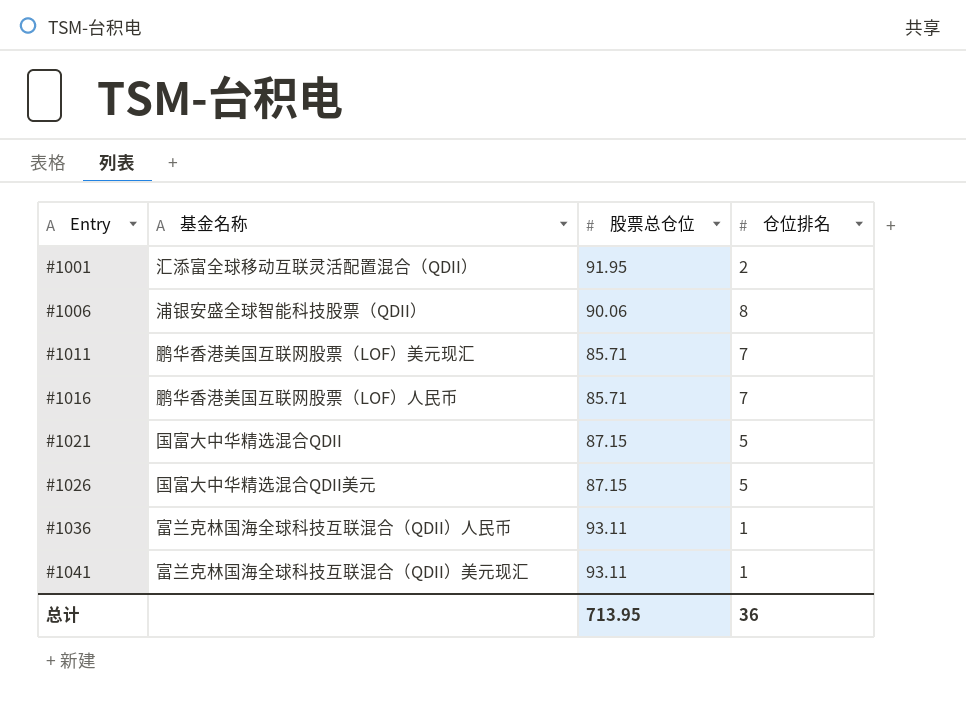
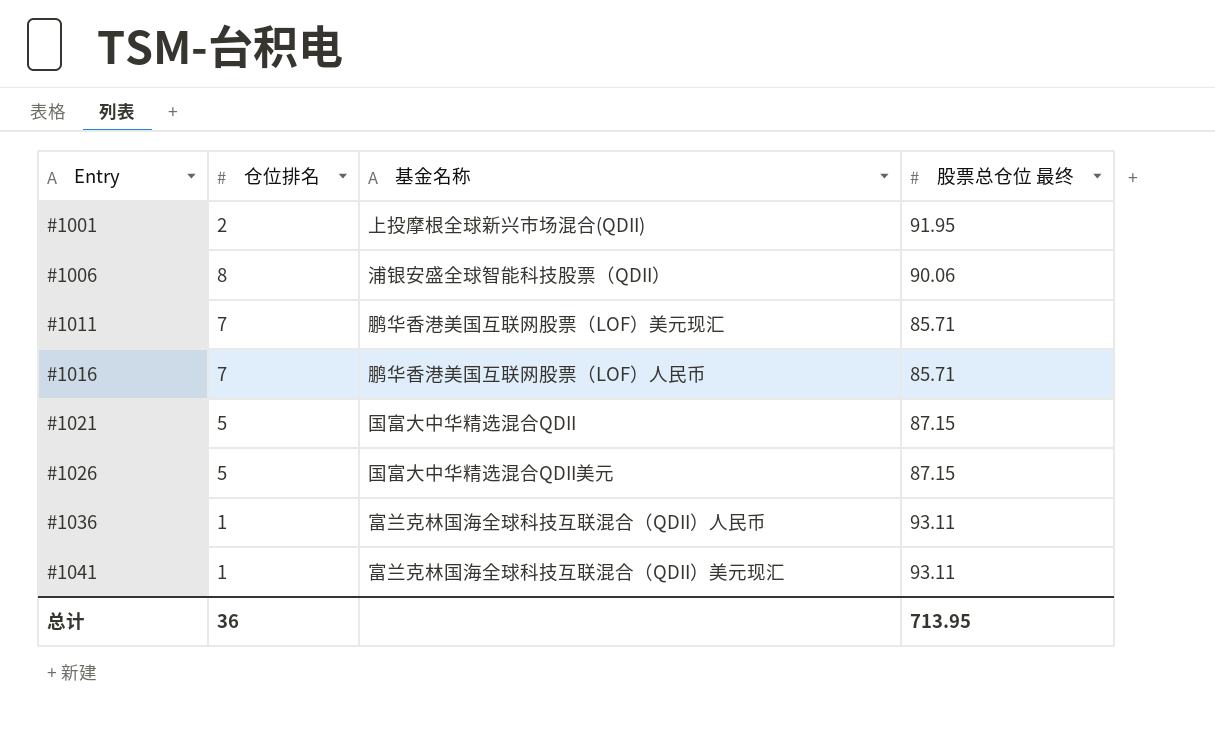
column 仓位排名 | position: 4 -> 2
column name: 股票总仓位 -> 股票总仓位 最终
#1001 | 基金名称: 汇添富全球移动互联灵活配置混合（QDII） -> 上投摩根全球新兴市场混合(QDII)

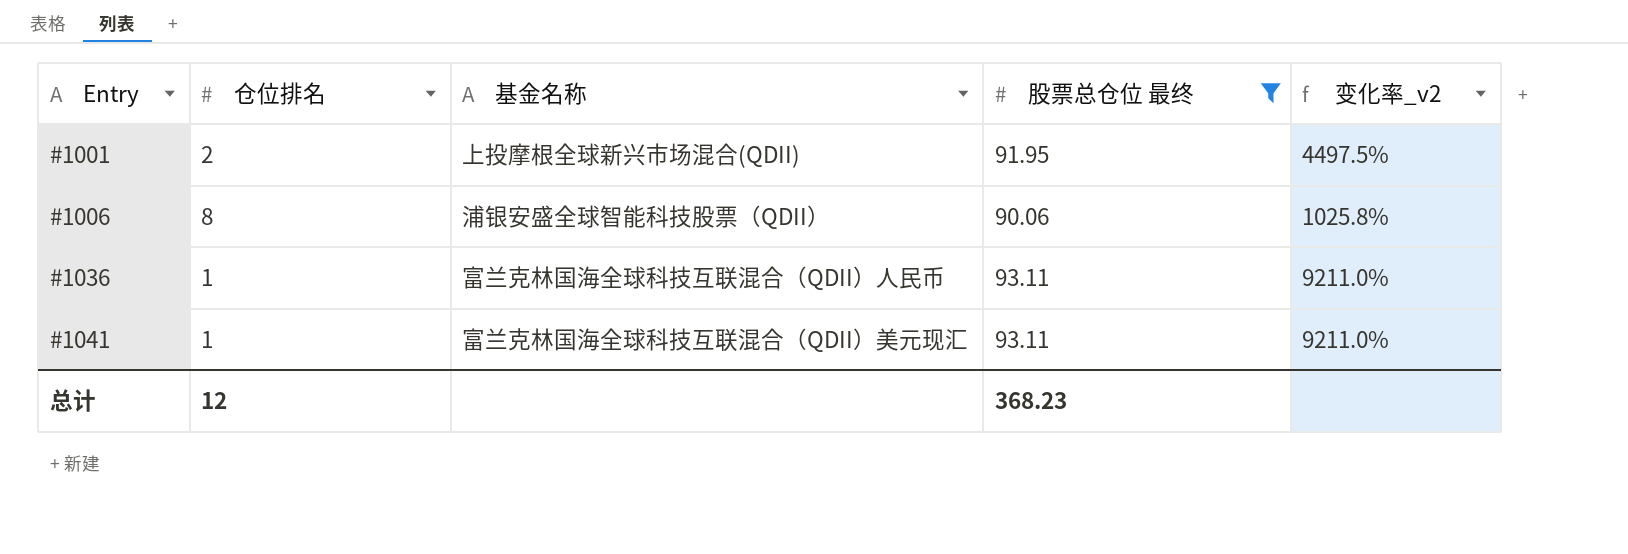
filter: none -> 股票总仓位 最终 >= 90.06
column 变化率_v2 | formula: none -> ([股票总仓位 最终] - [仓位排名]) / [仓位排名]
总计 | 仓位排名: 36 -> 12
总计 | 股票总仓位 最终: 713.95 -> 368.23

